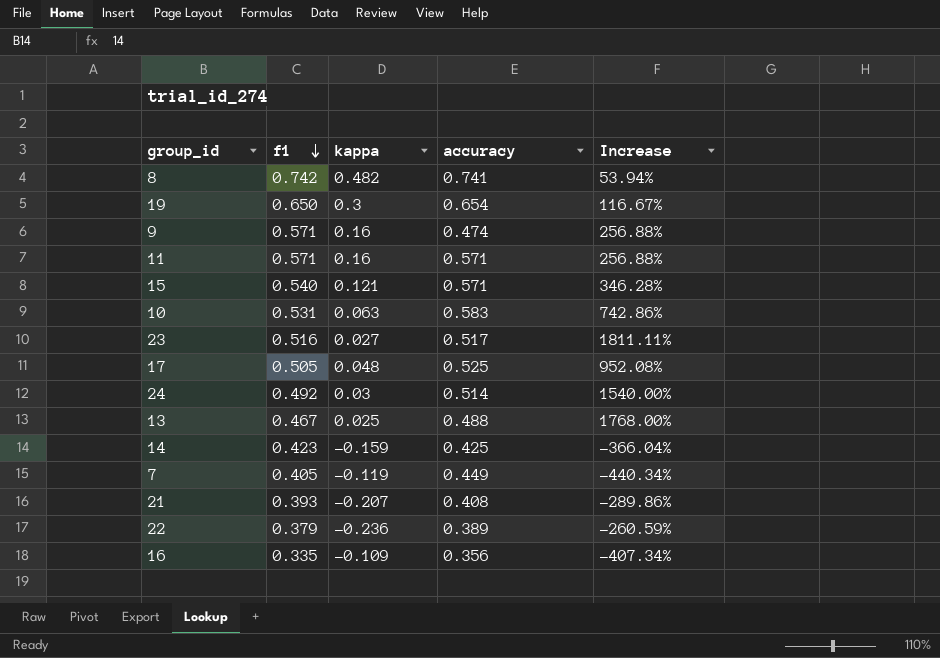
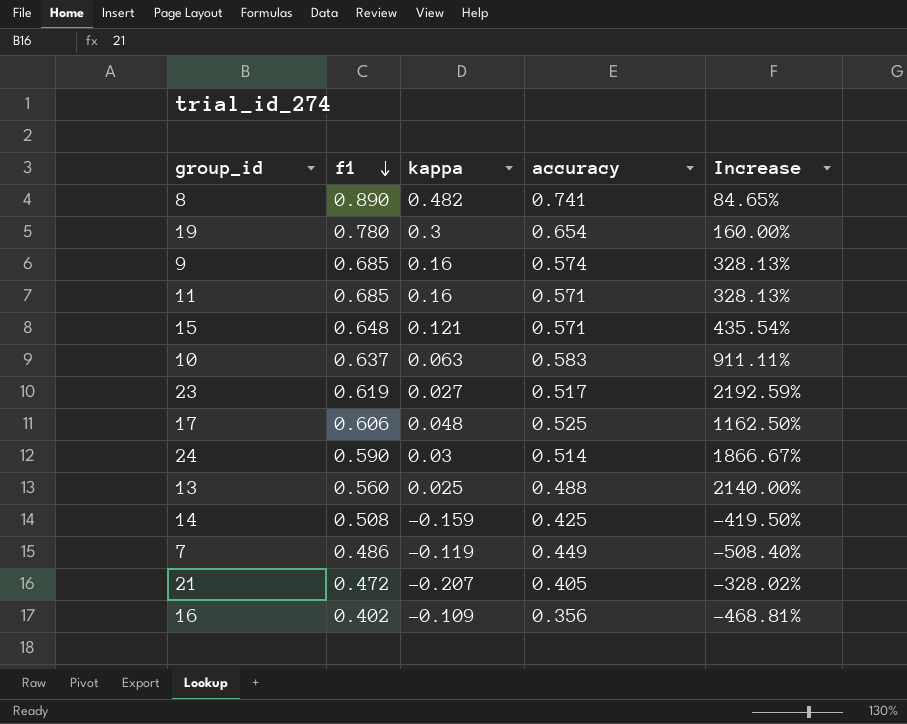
row 22: 0.379 | -0.236 | 0.389 | -260.59% -> none
8 | f1: 0.742 -> 0.890
8 | Increase: 53.94% -> 84.65%
19 | f1: 0.650 -> 0.780
19 | Increase: 116.67% -> 160.00%
9 | f1: 0.571 -> 0.685
9 | accuracy: 0.474 -> 0.574
9 | Increase: 256.88% -> 328.13%
11 | f1: 0.571 -> 0.685
11 | Increase: 256.88% -> 328.13%
15 | f1: 0.540 -> 0.648
15 | Increase: 346.28% -> 435.54%
10 | f1: 0.531 -> 0.637
10 | Increase: 742.86% -> 911.11%
23 | f1: 0.516 -> 0.619
23 | Increase: 1811.11% -> 2192.59%
17 | f1: 0.505 -> 0.606
17 | Increase: 952.08% -> 1162.50%
24 | f1: 0.492 -> 0.590
24 | Increase: 1540.00% -> 1866.67%
13 | f1: 0.467 -> 0.560
13 | Increase: 1768.00% -> 2140.00%
14 | f1: 0.423 -> 0.508
14 | Increase: -366.04% -> -419.50%
7 | f1: 0.405 -> 0.486
7 | Increase: -440.34% -> -508.40%
21 | f1: 0.393 -> 0.472
21 | accuracy: 0.408 -> 0.405
21 | Increase: -289.86% -> -328.02%
16 | f1: 0.335 -> 0.402
16 | Increase: -407.34% -> -468.81%

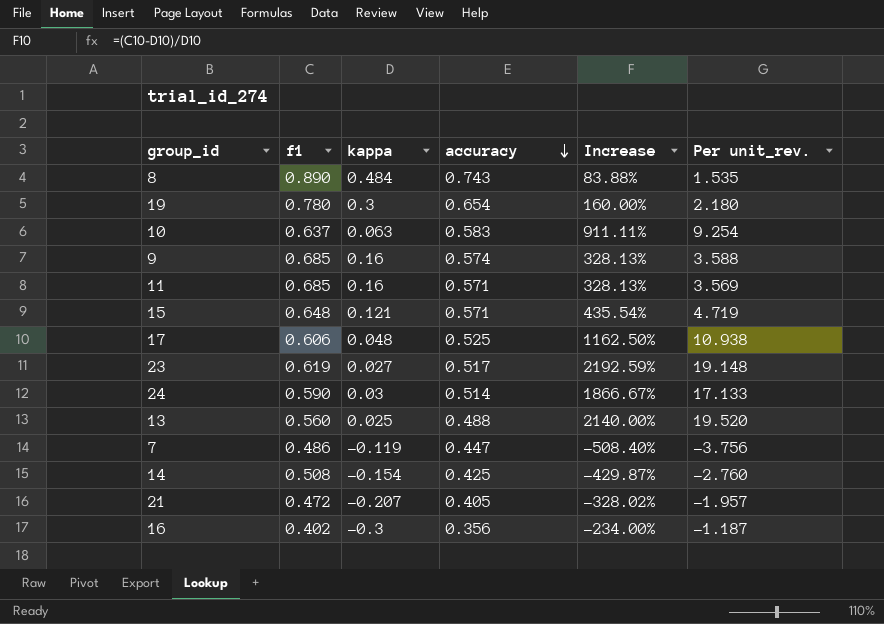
row order: f1 descending -> accuracy descending
column Per unit_rev. | formula: none -> [accuracy] / [kappa]
8 | kappa: 0.482 -> 0.484
8 | accuracy: 0.741 -> 0.743
8 | Increase: 84.65% -> 83.88%
7 | accuracy: 0.449 -> 0.447
14 | kappa: -0.159 -> -0.154
14 | Increase: -419.50% -> -429.87%
16 | kappa: -0.109 -> -0.3
16 | Increase: -468.81% -> -234.00%

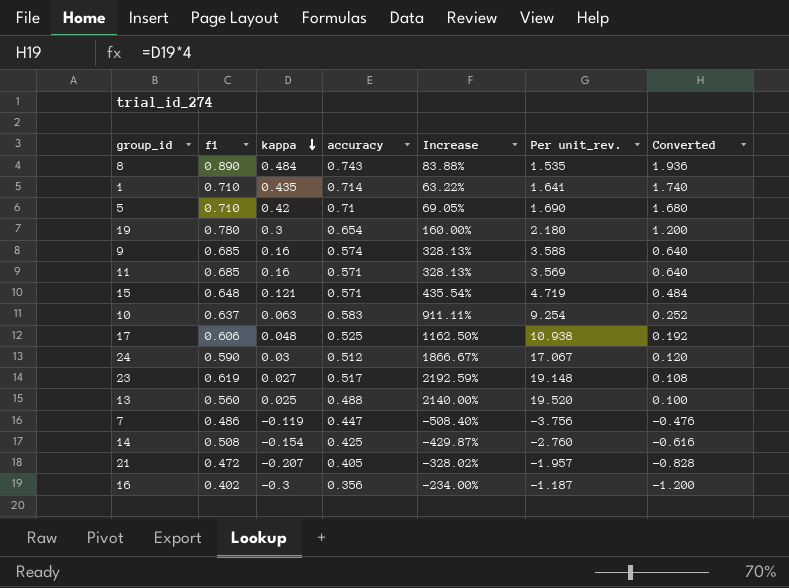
row order: accuracy descending -> kappa descending
column Converted | formula: none -> [kappa] * 4
row 1: none -> 0.710 | 0.435 | 0.714 | 63.22% | 1.641 | 1.740
row 5: none -> 0.710 | 0.42 | 0.71 | 69.05% | 1.690 | 1.680
24 | accuracy: 0.514 -> 0.512
24 | Per unit_rev.: 17.133 -> 17.067

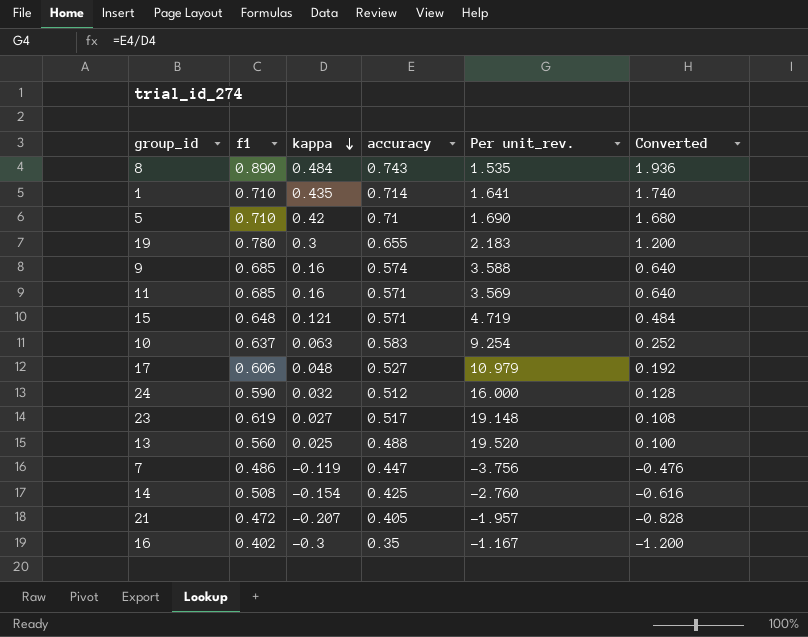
column Increase | formula: ([f1] - [kappa]) / [kappa] -> none
19 | accuracy: 0.654 -> 0.655
19 | Per unit_rev.: 2.180 -> 2.183
17 | accuracy: 0.525 -> 0.527
17 | Per unit_rev.: 10.938 -> 10.979
24 | kappa: 0.03 -> 0.032
24 | Per unit_rev.: 17.067 -> 16.000
24 | Converted: 0.120 -> 0.128
16 | accuracy: 0.356 -> 0.35
16 | Per unit_rev.: -1.187 -> -1.167

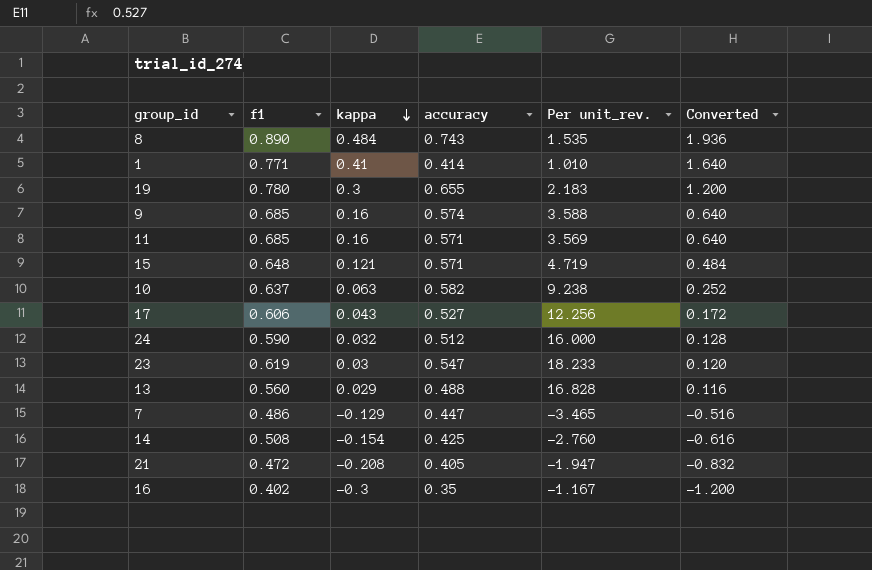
row 5: 0.710 | 0.42 | 0.71 | 1.690 | 1.680 -> none
1 | f1: 0.710 -> 0.771
1 | kappa: 0.435 -> 0.41
1 | accuracy: 0.714 -> 0.414
1 | Per unit_rev.: 1.641 -> 1.010
1 | Converted: 1.740 -> 1.640
10 | accuracy: 0.583 -> 0.582
10 | Per unit_rev.: 9.254 -> 9.238
17 | kappa: 0.048 -> 0.043
17 | Per unit_rev.: 10.979 -> 12.256
17 | Converted: 0.192 -> 0.172
23 | kappa: 0.027 -> 0.03
23 | accuracy: 0.517 -> 0.547
23 | Per unit_rev.: 19.148 -> 18.233
23 | Converted: 0.108 -> 0.120
13 | kappa: 0.025 -> 0.029
13 | Per unit_rev.: 19.520 -> 16.828
13 | Converted: 0.100 -> 0.116
7 | kappa: -0.119 -> -0.129
7 | Per unit_rev.: -3.756 -> -3.465
7 | Converted: -0.476 -> -0.516
21 | kappa: -0.207 -> -0.208
21 | Per unit_rev.: -1.957 -> -1.947
21 | Converted: -0.828 -> -0.832

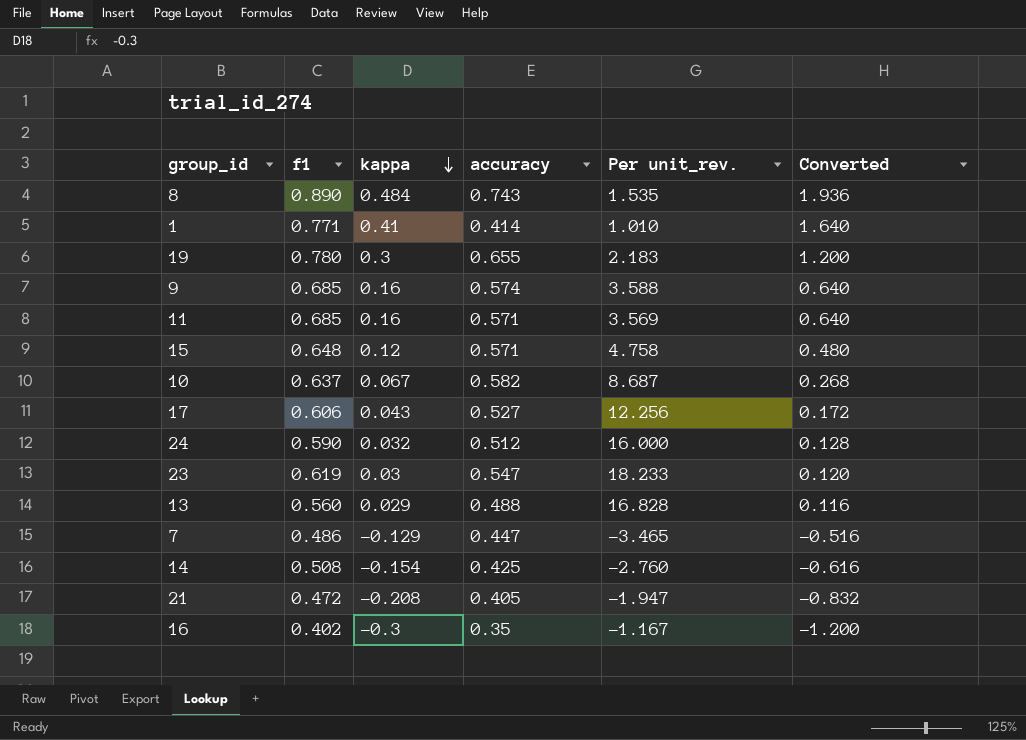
15 | kappa: 0.121 -> 0.12
15 | Per unit_rev.: 4.719 -> 4.758
15 | Converted: 0.484 -> 0.480
10 | kappa: 0.063 -> 0.067
10 | Per unit_rev.: 9.238 -> 8.687
10 | Converted: 0.252 -> 0.268

